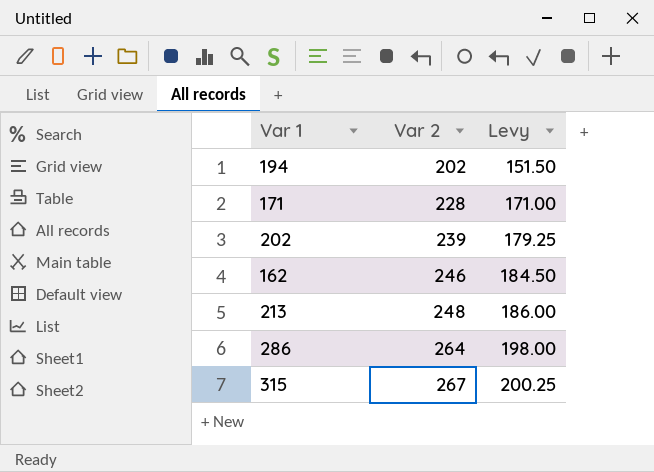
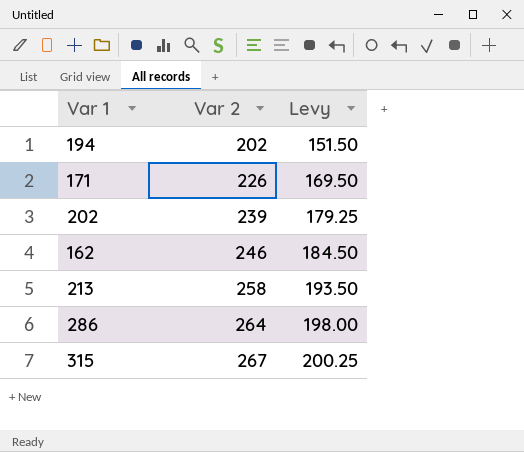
171 | Var 2: 228 -> 226
171 | Levy: 171.00 -> 169.50
213 | Var 2: 248 -> 258
213 | Levy: 186.00 -> 193.50

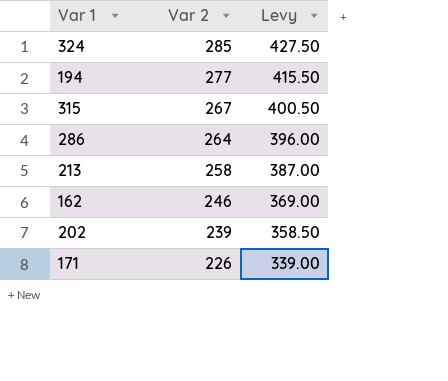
row order: Var 2 ascending -> Var 2 descending
column Levy | formula: [Var 2] * 0.75 -> [Var 2] * 1.5
row 324: none -> 285 | 427.50
194 | Var 2: 202 -> 277

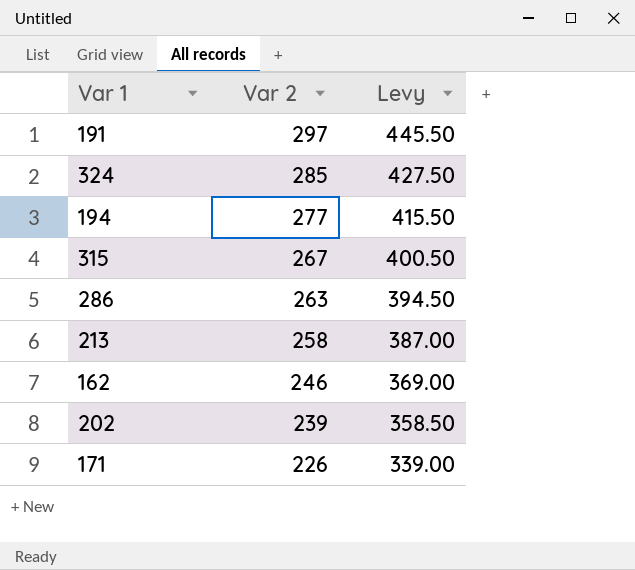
row 191: none -> 297 | 445.50
286 | Var 2: 264 -> 263
286 | Levy: 396.00 -> 394.50

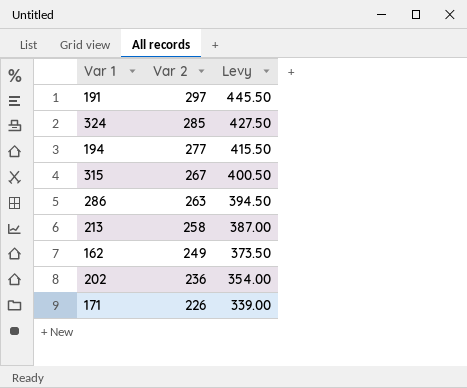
162 | Var 2: 246 -> 249
162 | Levy: 369.00 -> 373.50
202 | Var 2: 239 -> 236
202 | Levy: 358.50 -> 354.00

